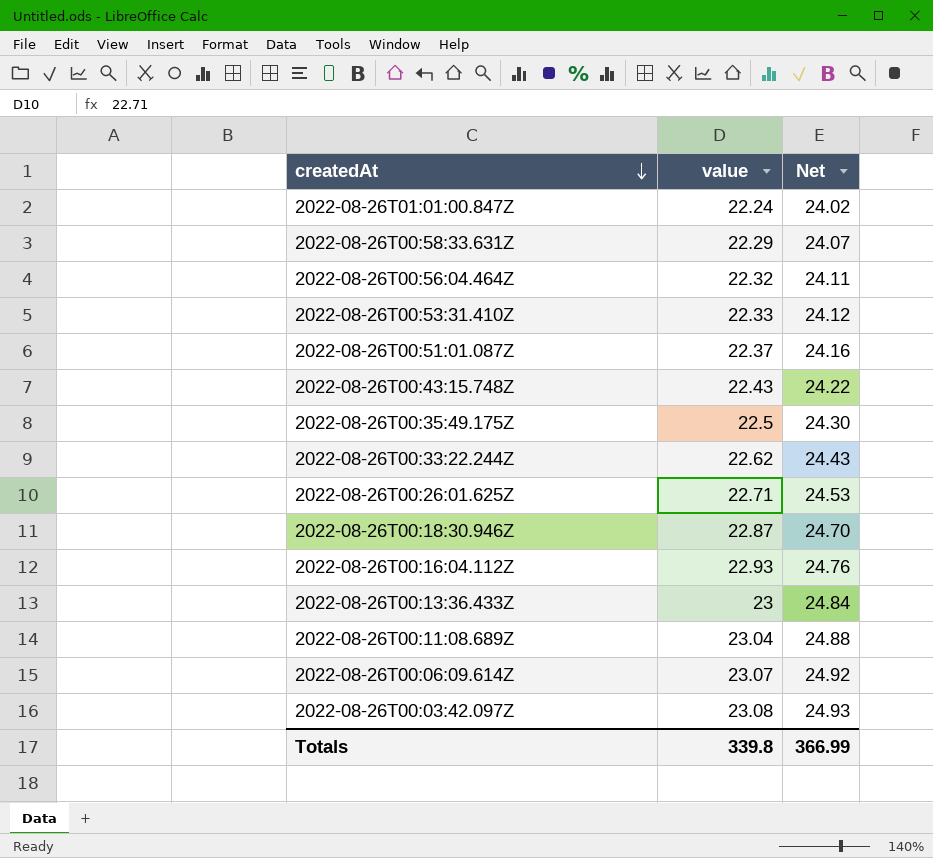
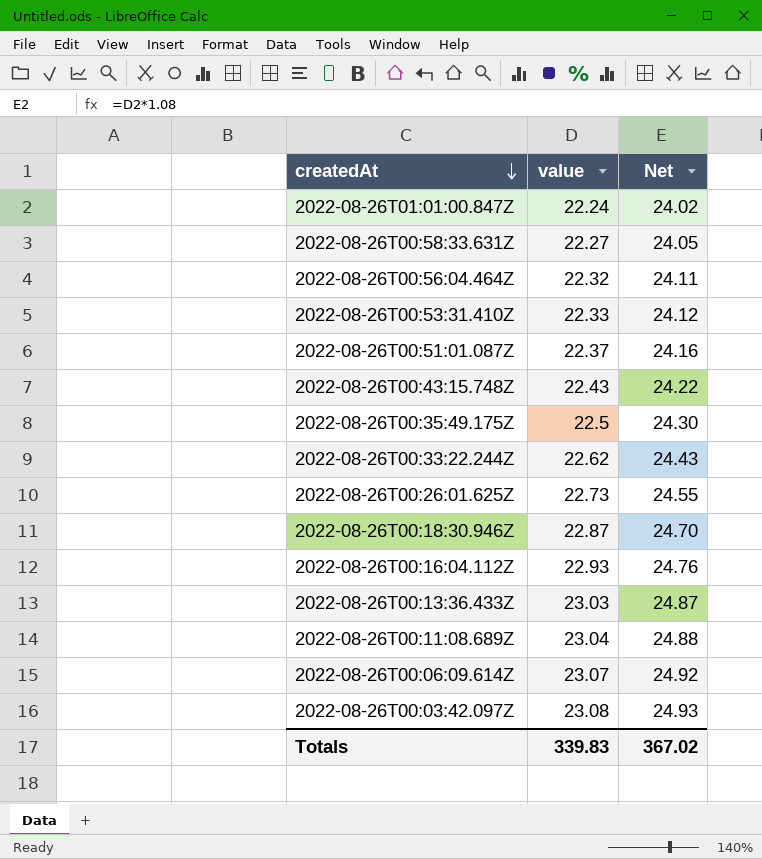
2022-08-26T00:58:33.631Z | value: 22.29 -> 22.27
2022-08-26T00:58:33.631Z | Net: 24.07 -> 24.05
2022-08-26T00:26:01.625Z | value: 22.71 -> 22.73
2022-08-26T00:26:01.625Z | Net: 24.53 -> 24.55
2022-08-26T00:13:36.433Z | value: 23 -> 23.03
2022-08-26T00:13:36.433Z | Net: 24.84 -> 24.87
Totals | value: 339.8 -> 339.83
Totals | Net: 366.99 -> 367.02

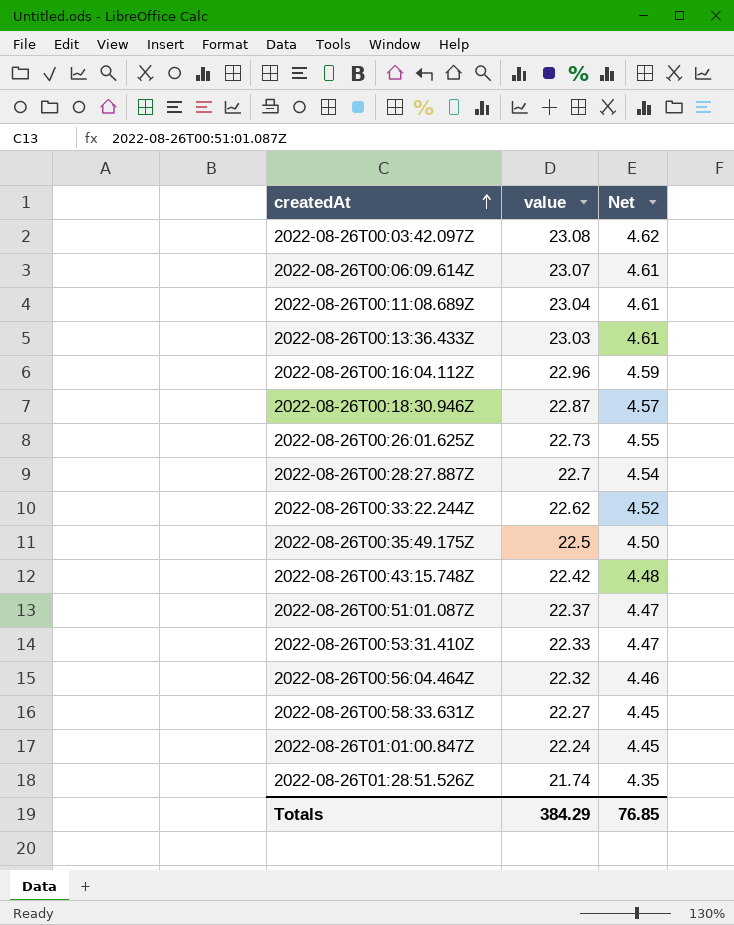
row order: createdAt descending -> createdAt ascending
column Net | formula: [value] * 1.08 -> [value] * 0.2
2022-08-26T00:16:04.112Z | value: 22.93 -> 22.96
row 2022-08-26T00:28:27.887Z: none -> 22.7 | 4.54
2022-08-26T00:43:15.748Z | value: 22.43 -> 22.42
row 2022-08-26T01:28:51.526Z: none -> 21.74 | 4.35
Totals | value: 339.83 -> 384.29
Totals | Net: 367.02 -> 76.85

